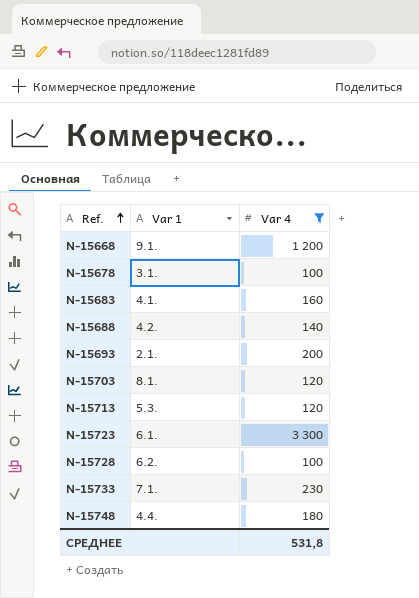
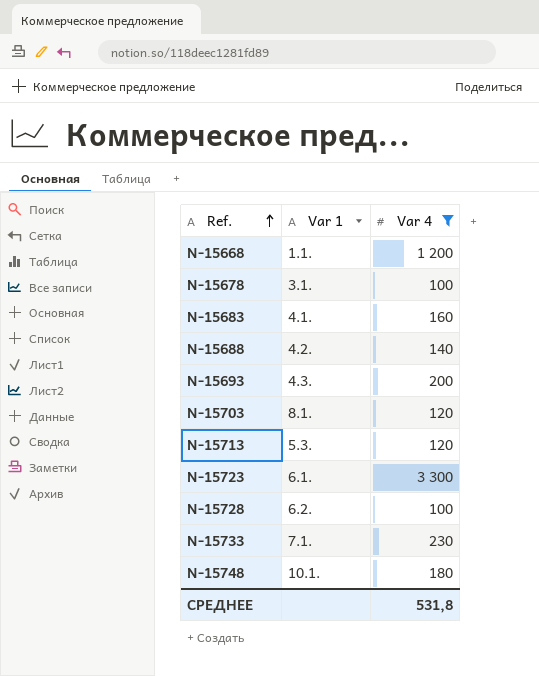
N-15668 | Var 1: 9.1. -> 1.1.
N-15693 | Var 1: 2.1. -> 4.3.
N-15748 | Var 1: 4.4. -> 10.1.

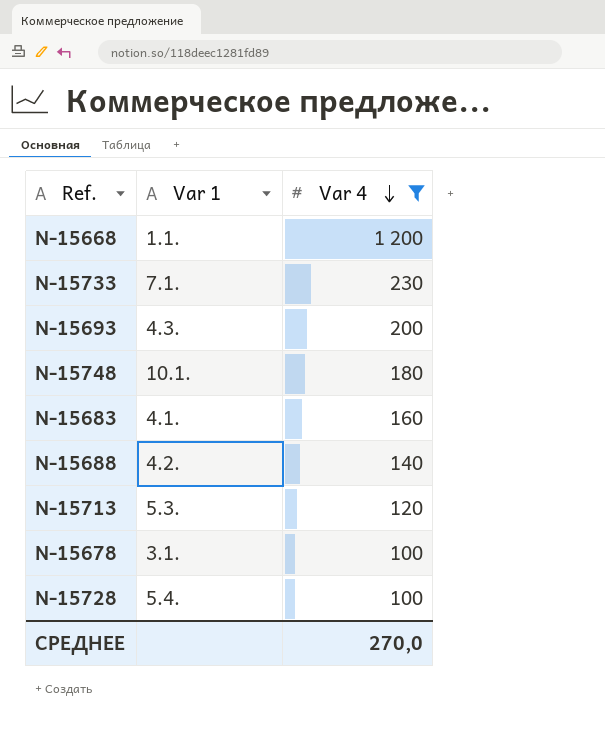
row order: Ref. ascending -> Var 4 descending
row N-15703: 8.1. | 120 -> none
row N-15723: 6.1. | 3 300 -> none
N-15728 | Var 1: 6.2. -> 5.4.
СРЕДНЕЕ | Var 4: 531,8 -> 270,0

